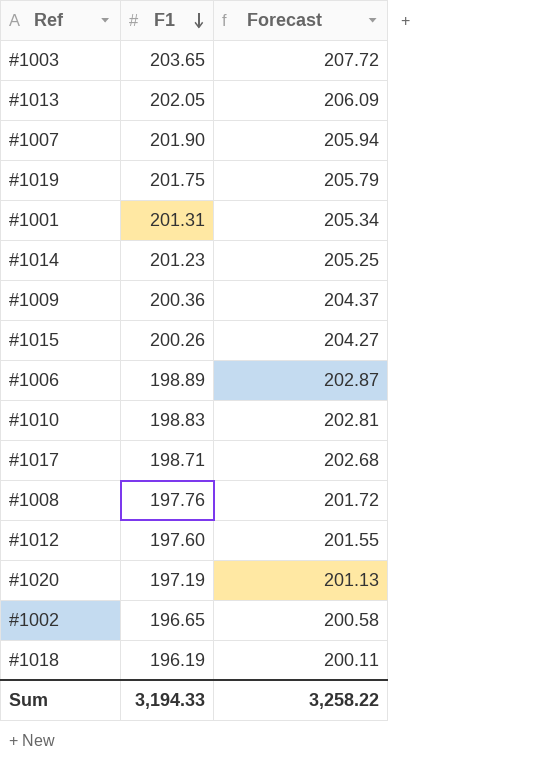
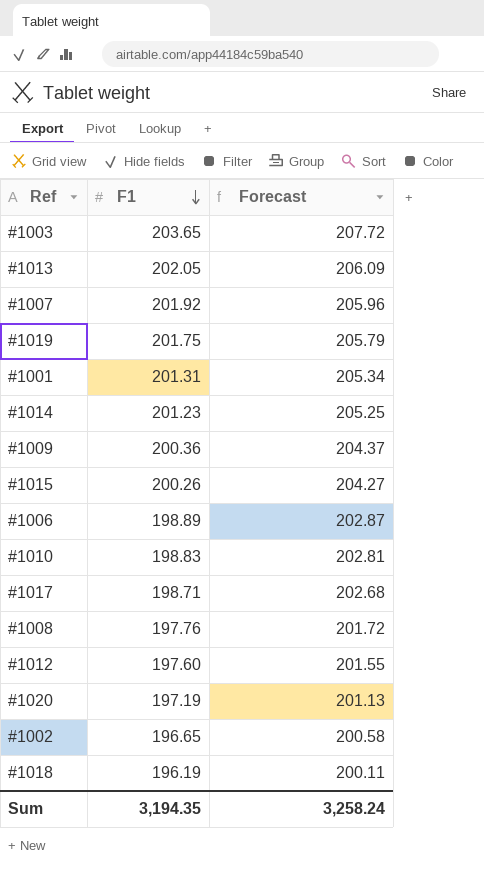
#1007 | F1: 201.90 -> 201.92
#1007 | Forecast: 205.94 -> 205.96
Sum | F1: 3,194.33 -> 3,194.35
Sum | Forecast: 3,258.22 -> 3,258.24

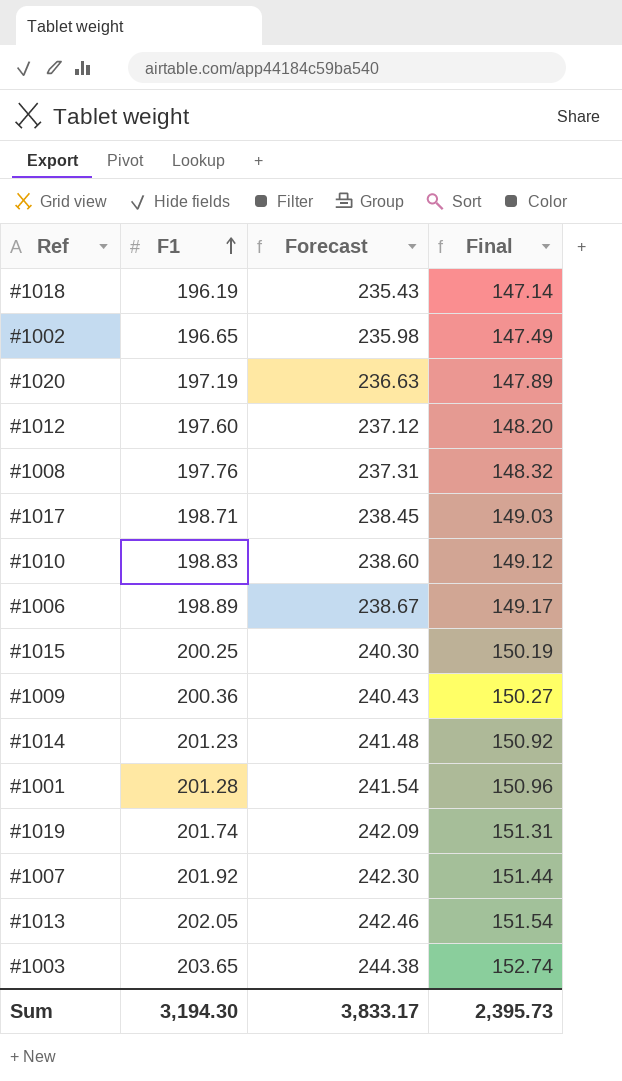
row order: F1 descending -> F1 ascending
column Forecast | formula: [F1] * 1.02 -> [F1] * 1.2
column Final | formula: none -> [F1] * 0.75
#1015 | F1: 200.26 -> 200.25
#1001 | F1: 201.31 -> 201.28
#1019 | F1: 201.75 -> 201.74
Sum | F1: 3,194.35 -> 3,194.30
Sum | Forecast: 3,258.24 -> 3,833.17

